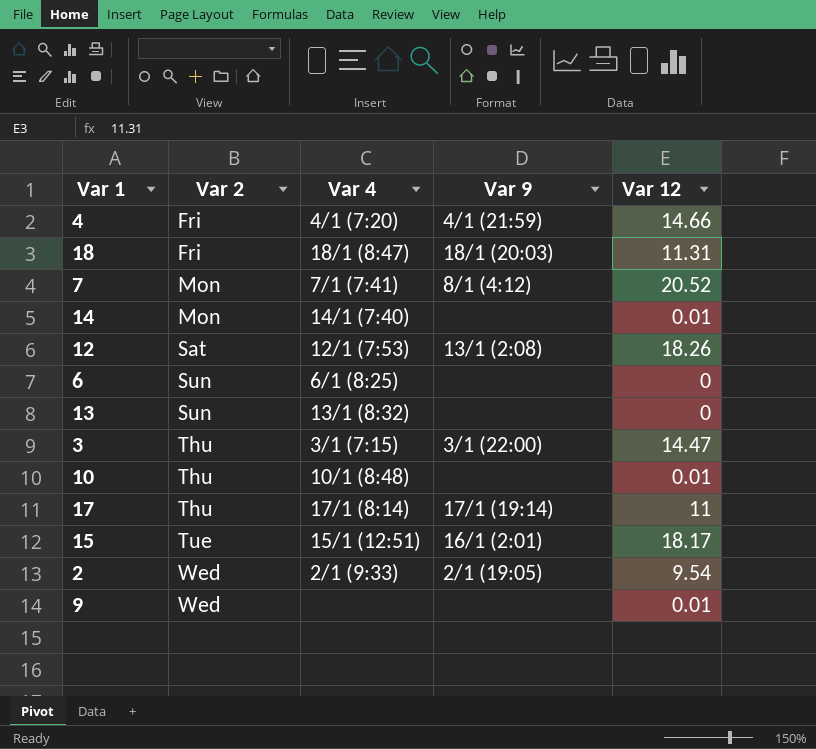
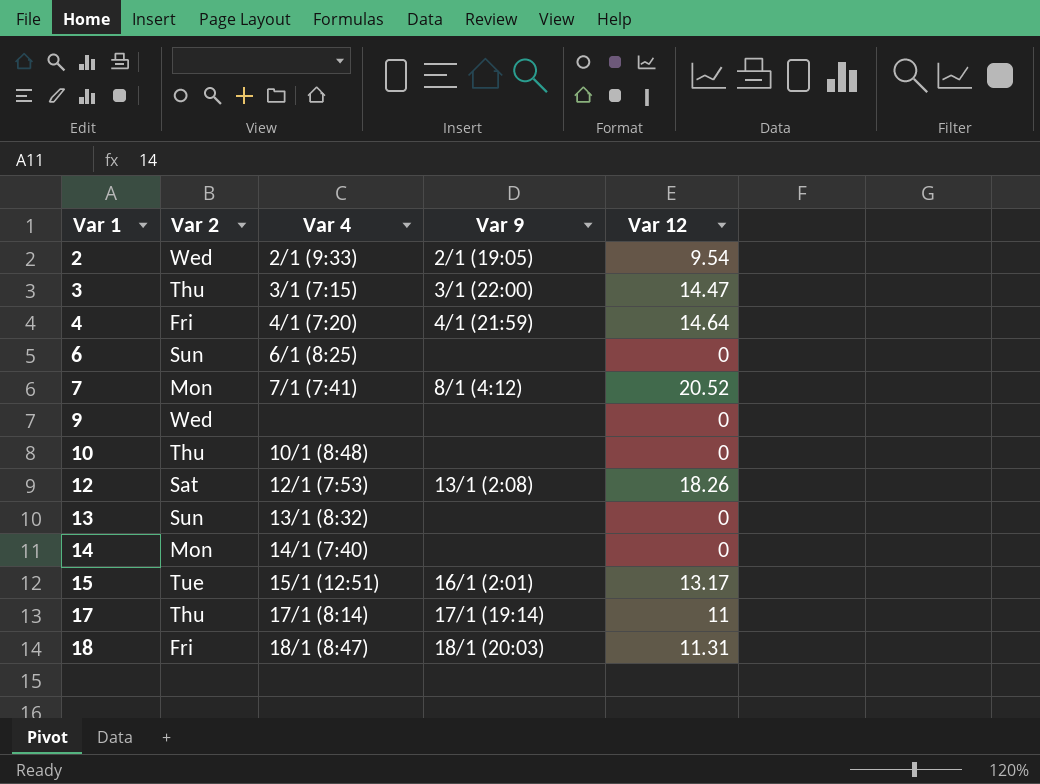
row order: Var 2 ascending -> Var 1 ascending
4 | Var 12: 14.66 -> 14.64
9 | Var 12: 0.01 -> 0
10 | Var 12: 0.01 -> 0
14 | Var 12: 0.01 -> 0
15 | Var 12: 18.17 -> 13.17

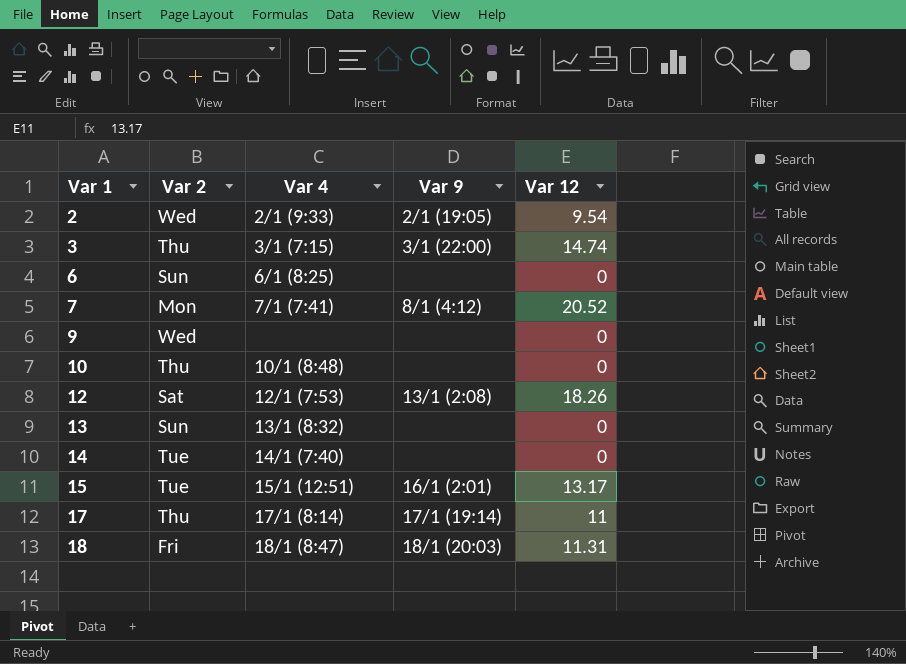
row 4: Fri | 4/1 (7:20) | 4/1 (21:59) | 14.64 -> none
3 | Var 12: 14.47 -> 14.74
14 | Var 2: Mon -> Tue

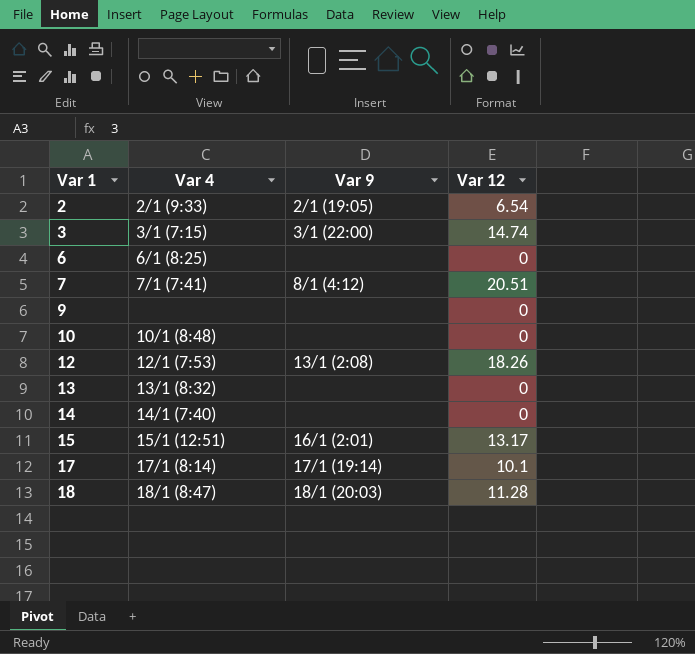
column Var 2 | position: 2 -> none
2 | Var 12: 9.54 -> 6.54
7 | Var 12: 20.52 -> 20.51
17 | Var 12: 11 -> 10.1
18 | Var 12: 11.31 -> 11.28

